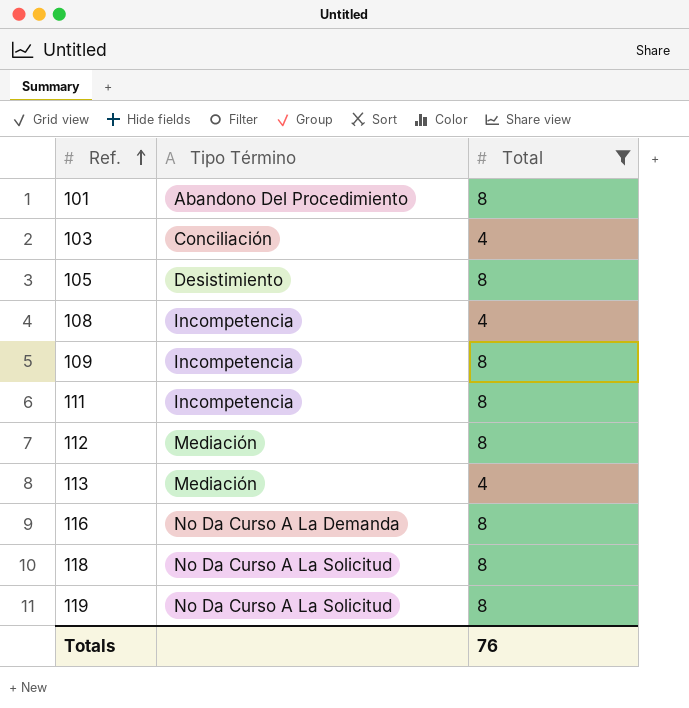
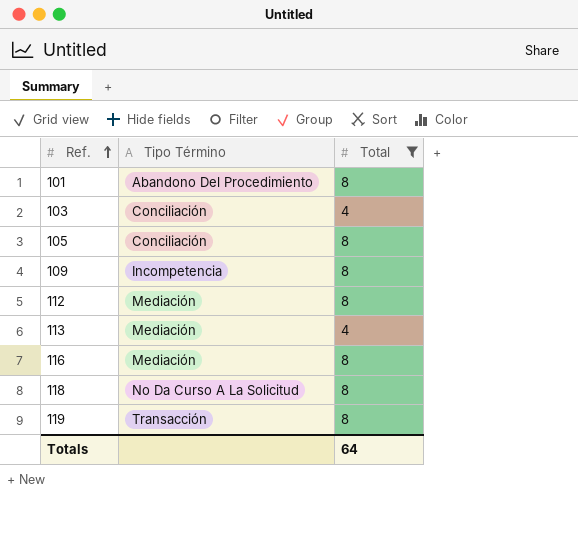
row 108: Incompetencia | 4 -> none
row 111: Incompetencia | 8 -> none
105 | Tipo Término: Desistimiento -> Conciliación
116 | Tipo Término: No Da Curso A La Demanda -> Mediación
119 | Tipo Término: No Da Curso A La Solicitud -> Transacción
Totals | Total: 76 -> 64

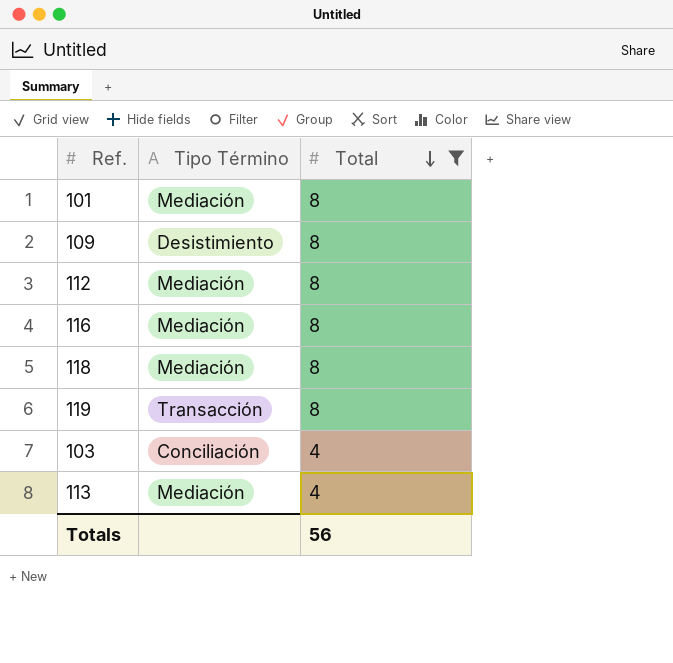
row order: Ref. ascending -> Total descending
row 105: Conciliación | 8 -> none
101 | Tipo Término: Abandono Del Procedimiento -> Mediación
109 | Tipo Término: Incompetencia -> Desistimiento
118 | Tipo Término: No Da Curso A La Solicitud -> Mediación
Totals | Total: 64 -> 56

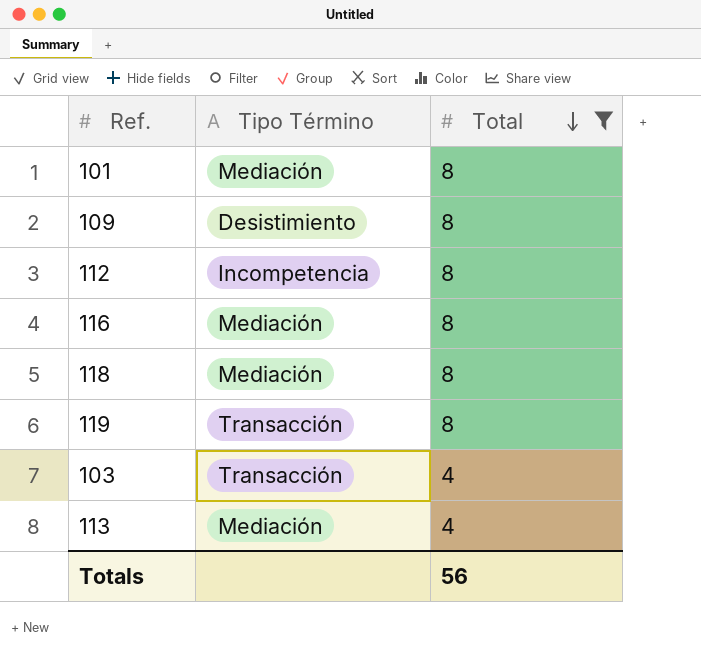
112 | Tipo Término: Mediación -> Incompetencia
103 | Tipo Término: Conciliación -> Transacción

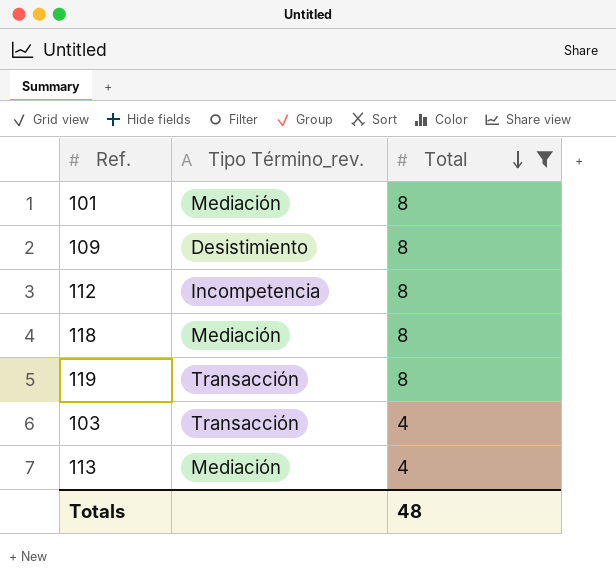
column name: Tipo Término -> Tipo Término_rev.
row 116: Mediación | 8 -> none
Totals | Total: 56 -> 48

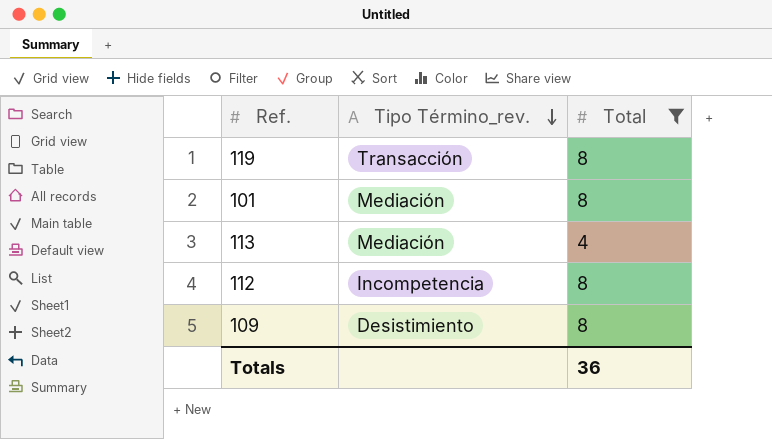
row order: Total descending -> Tipo Término_rev. descending
row 118: Mediación | 8 -> none
row 103: Transacción | 4 -> none
Totals | Total: 48 -> 36

